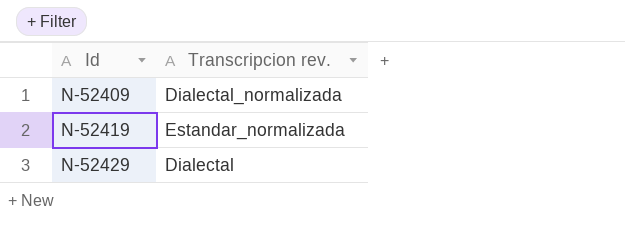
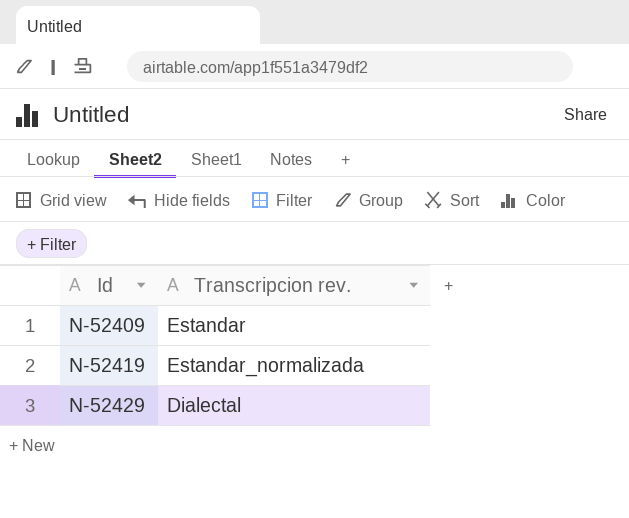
N-52409 | Transcripcion rev.: Dialectal_normalizada -> Estandar

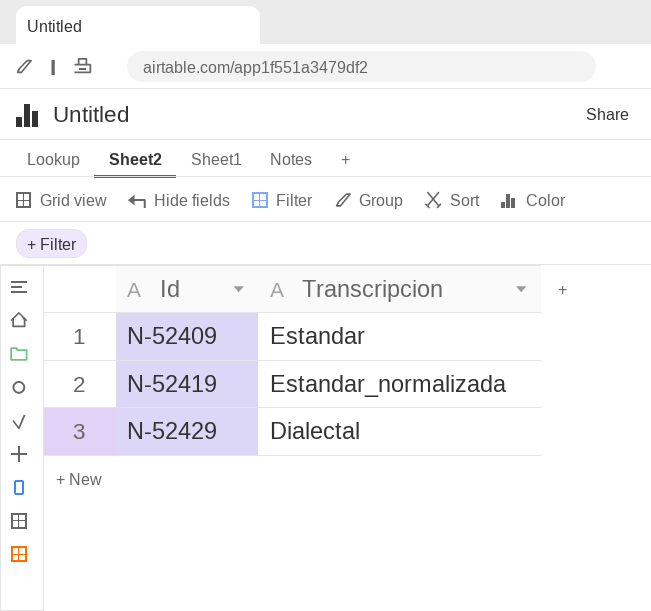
column name: Transcripcion rev. -> Transcripcion

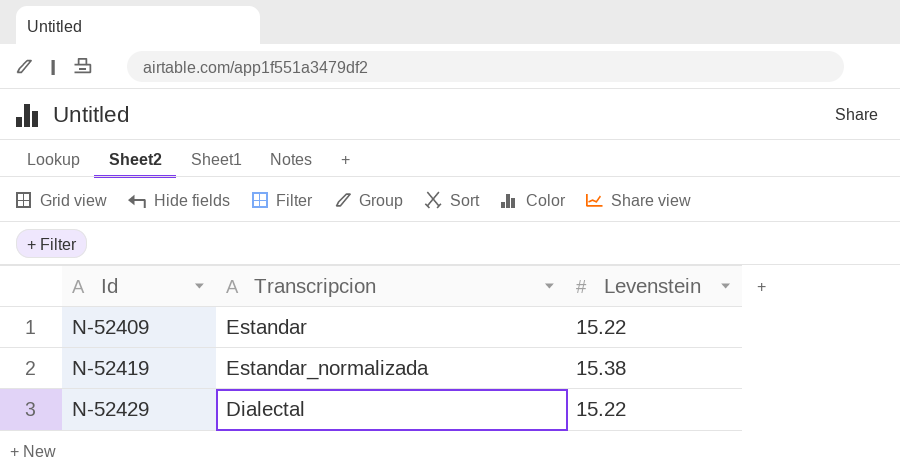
column Levenstein | position: none -> 3

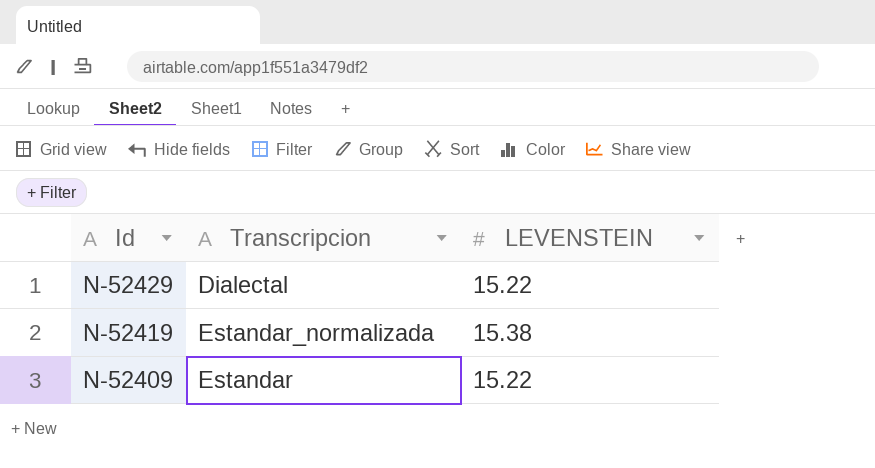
row order: Id ascending -> Id descending
column name: Levenstein -> LEVENSTEIN

